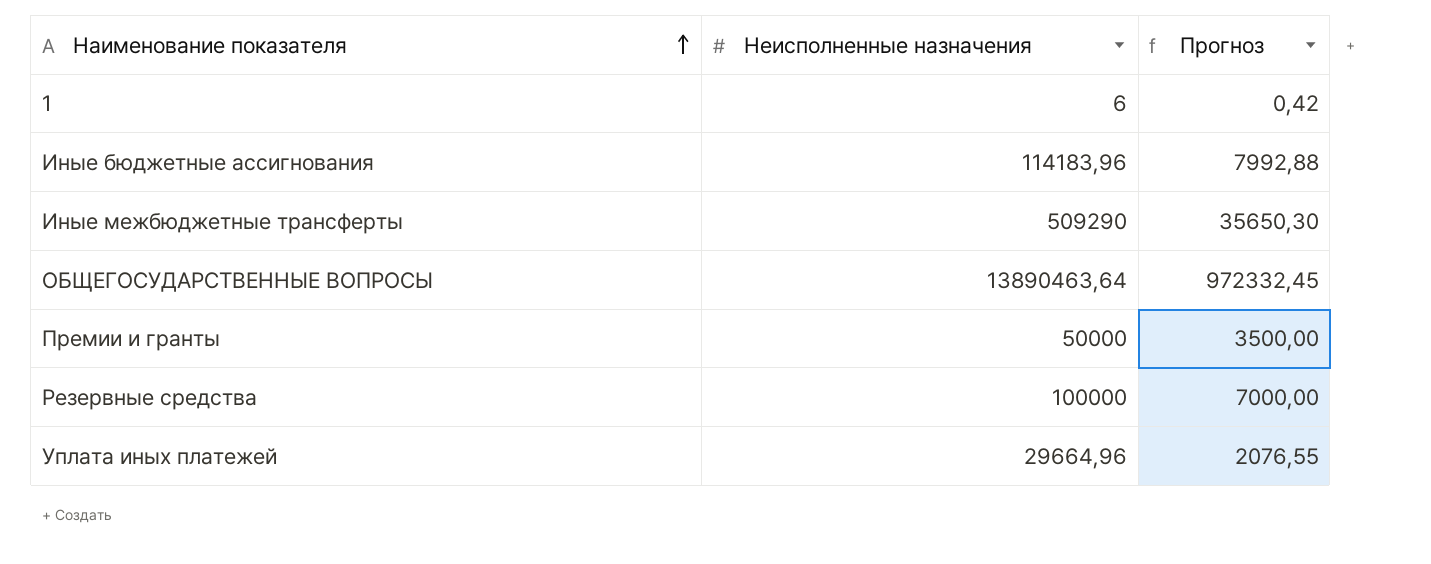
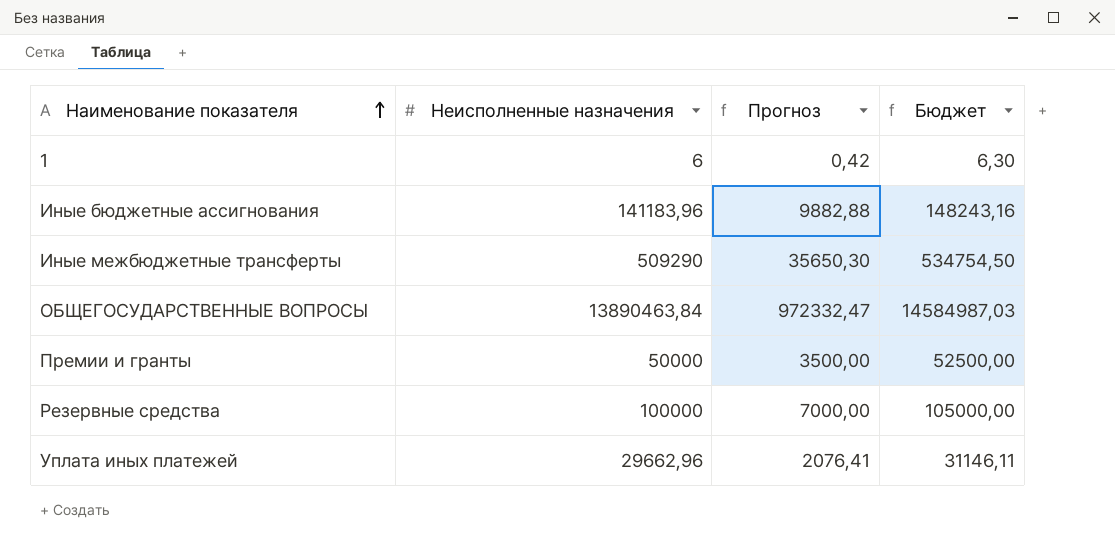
column Бюджет | formula: none -> [Неисполненные назначения] * 1,05
Иные бюджетные ассигнования | Неисполненные назначения: 114183,96 -> 141183,96
Иные бюджетные ассигнования | Прогноз: 7992,88 -> 9882,88
ОБЩЕГОСУДАРСТВЕННЫЕ ВОПРОСЫ | Неисполненные назначения: 13890463,64 -> 13890463,84
ОБЩЕГОСУДАРСТВЕННЫЕ ВОПРОСЫ | Прогноз: 972332,45 -> 972332,47
Уплата иных платежей | Неисполненные назначения: 29664,96 -> 29662,96
Уплата иных платежей | Прогноз: 2076,55 -> 2076,41

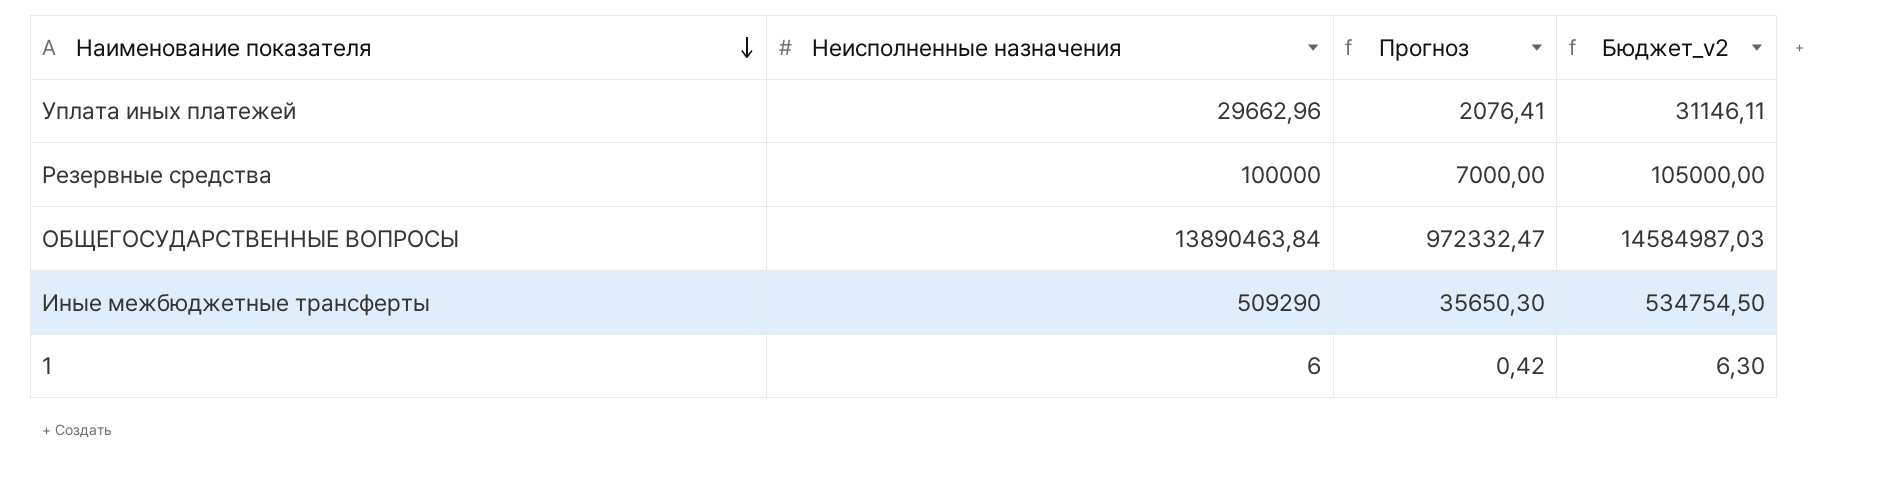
row order: Наименование показателя ascending -> Наименование показателя descending
column name: Бюджет -> Бюджет_v2
row Иные бюджетные ассигнования: 141183,96 | 9882,88 | 148243,16 -> none
row Премии и гранты: 50000 | 3500,00 | 52500,00 -> none

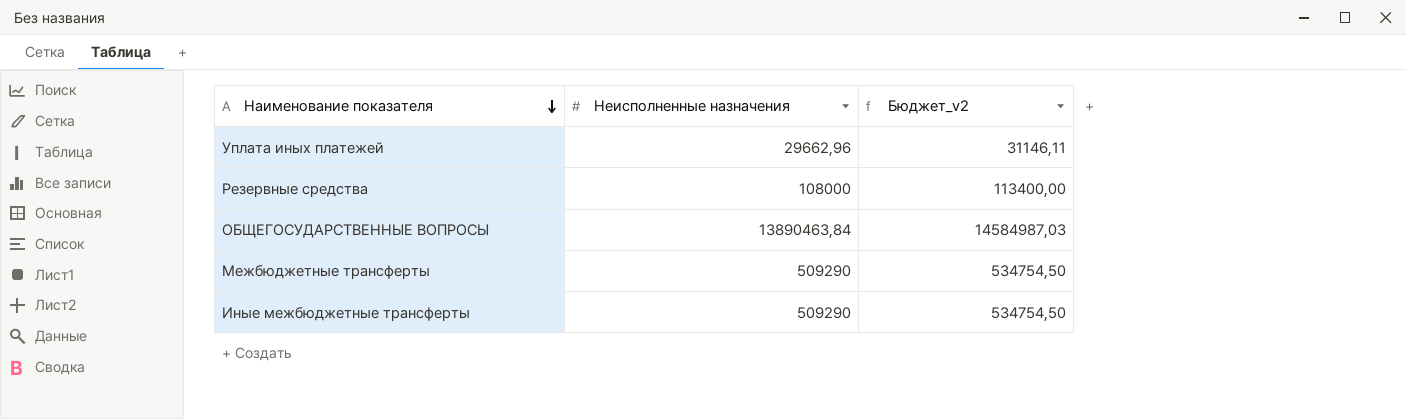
column Прогноз | formula: [Неисполненные назначения] * 0,07 -> none
row 1: 6 | 0,42 | 6,30 -> none
Резервные средства | Неисполненные назначения: 100000 -> 108000
Резервные средства | Бюджет_v2: 105000,00 -> 113400,00
row Межбюджетные трансферты: none -> 509290 | 534754,50

